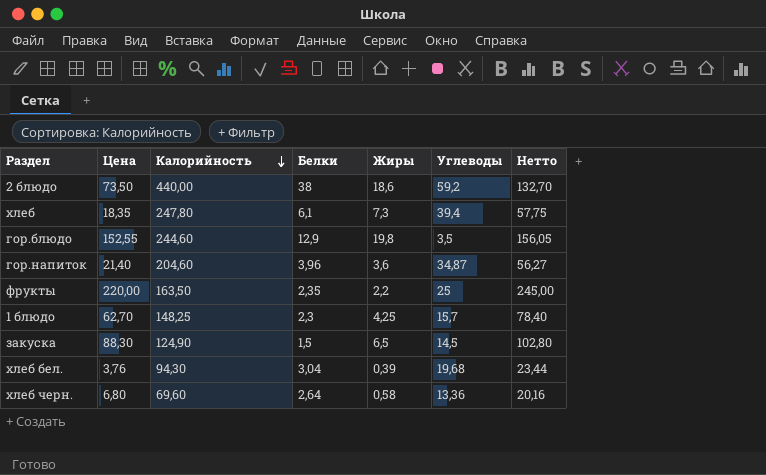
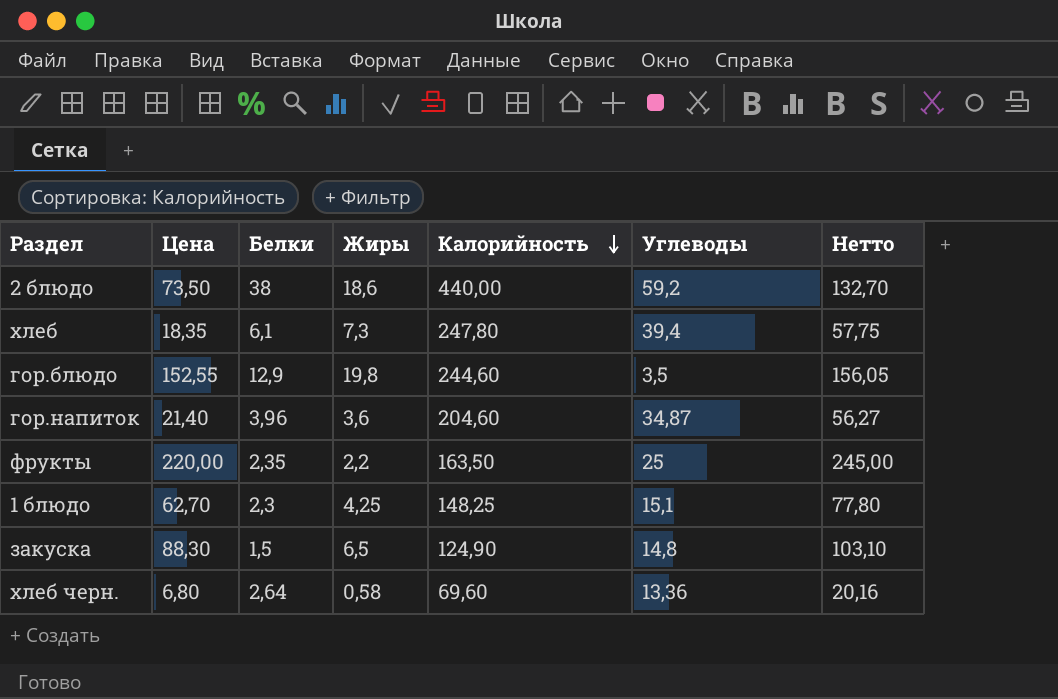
column Калорийность | position: 3 -> 5
row хлеб бел.: 3,76 | 94,30 | 3,04 | 0,39 | 19,68 | 23,44 -> none
1 блюдо | Углеводы: 15,7 -> 15,1
1 блюдо | Нетто: 78,40 -> 77,80
закуска | Углеводы: 14,5 -> 14,8
закуска | Нетто: 102,80 -> 103,10

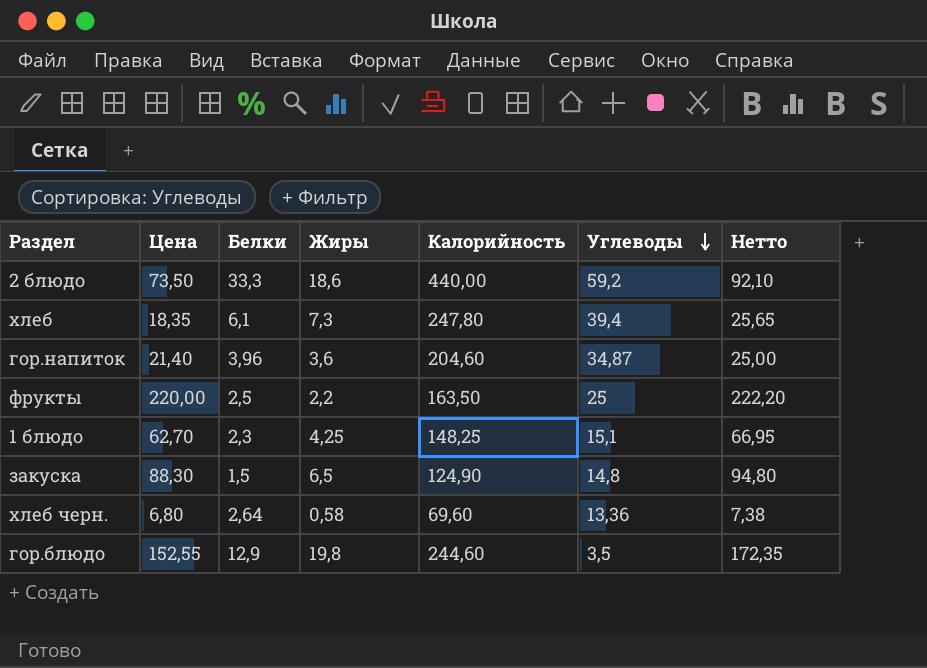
row order: Калорийность descending -> Углеводы descending
column Нетто | formula: [Цена] + [Углеводы] -> [Цена] + [Жиры]
2 блюдо | Белки: 38 -> 33,3
фрукты | Белки: 2,35 -> 2,5

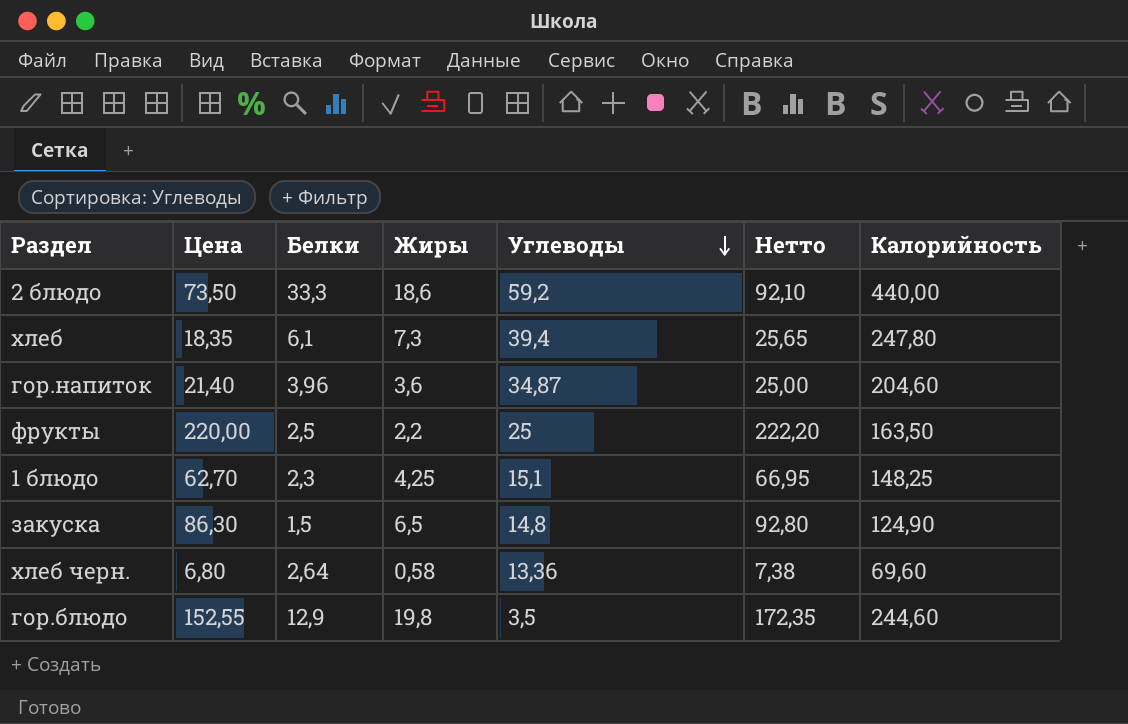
column Калорийность | position: 5 -> 7
закуска | Цена: 88,30 -> 86,30
закуска | Нетто: 94,80 -> 92,80

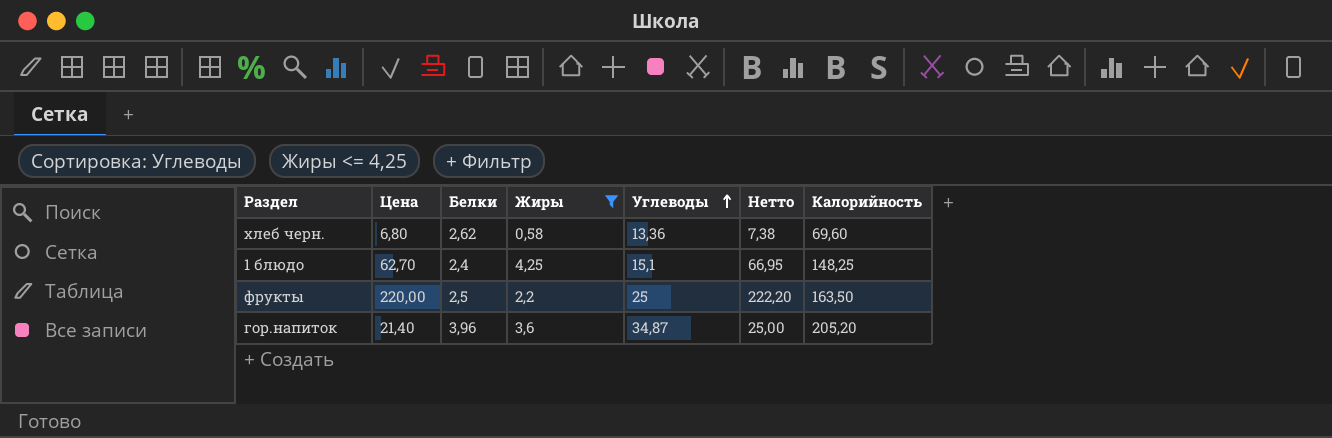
filter: none -> Жиры <= 4,25
row order: Углеводы descending -> Углеводы ascending
хлеб черн. | Белки: 2,64 -> 2,62
1 блюдо | Белки: 2,3 -> 2,4
гор.напиток | Калорийность: 204,60 -> 205,20

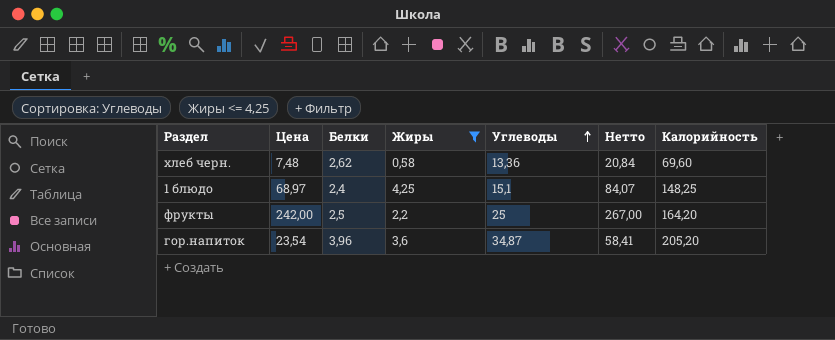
column Нетто | formula: [Цена] + [Жиры] -> [Цена] + [Углеводы]
хлеб черн. | Цена: 6,80 -> 7,48
1 блюдо | Цена: 62,70 -> 68,97
фрукты | Цена: 220,00 -> 242,00
фрукты | Калорийность: 163,50 -> 164,20
гор.напиток | Цена: 21,40 -> 23,54

